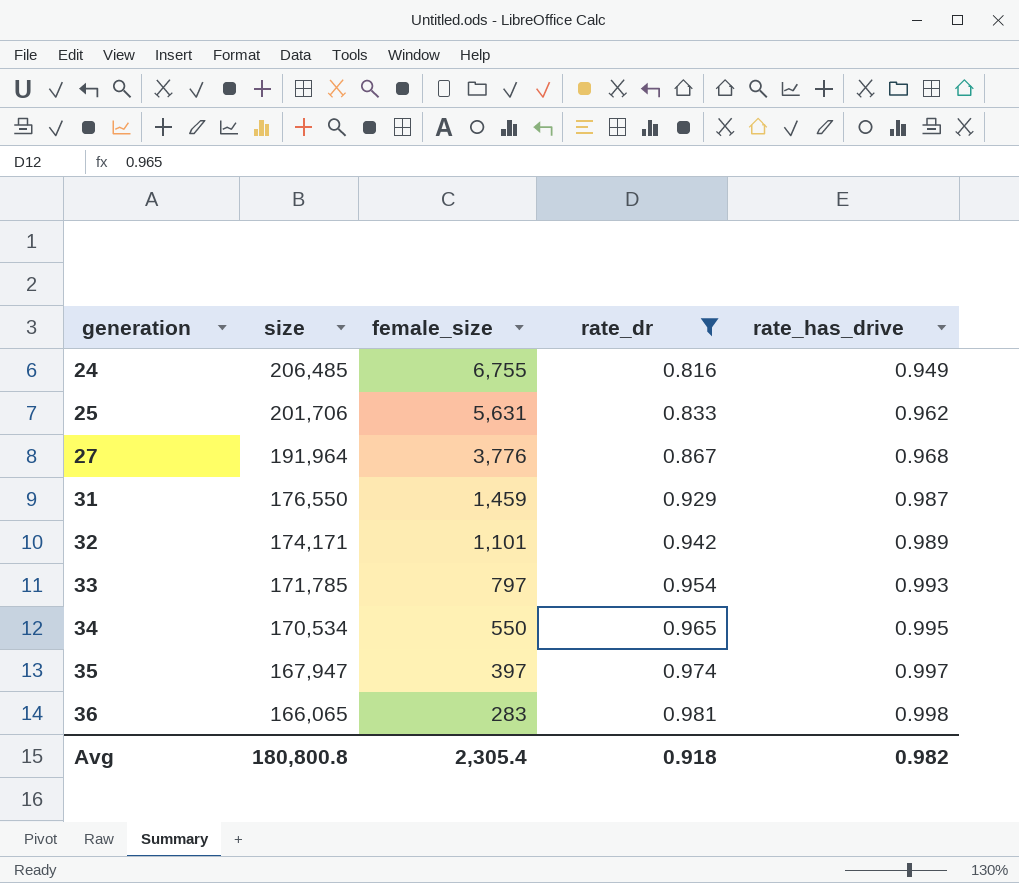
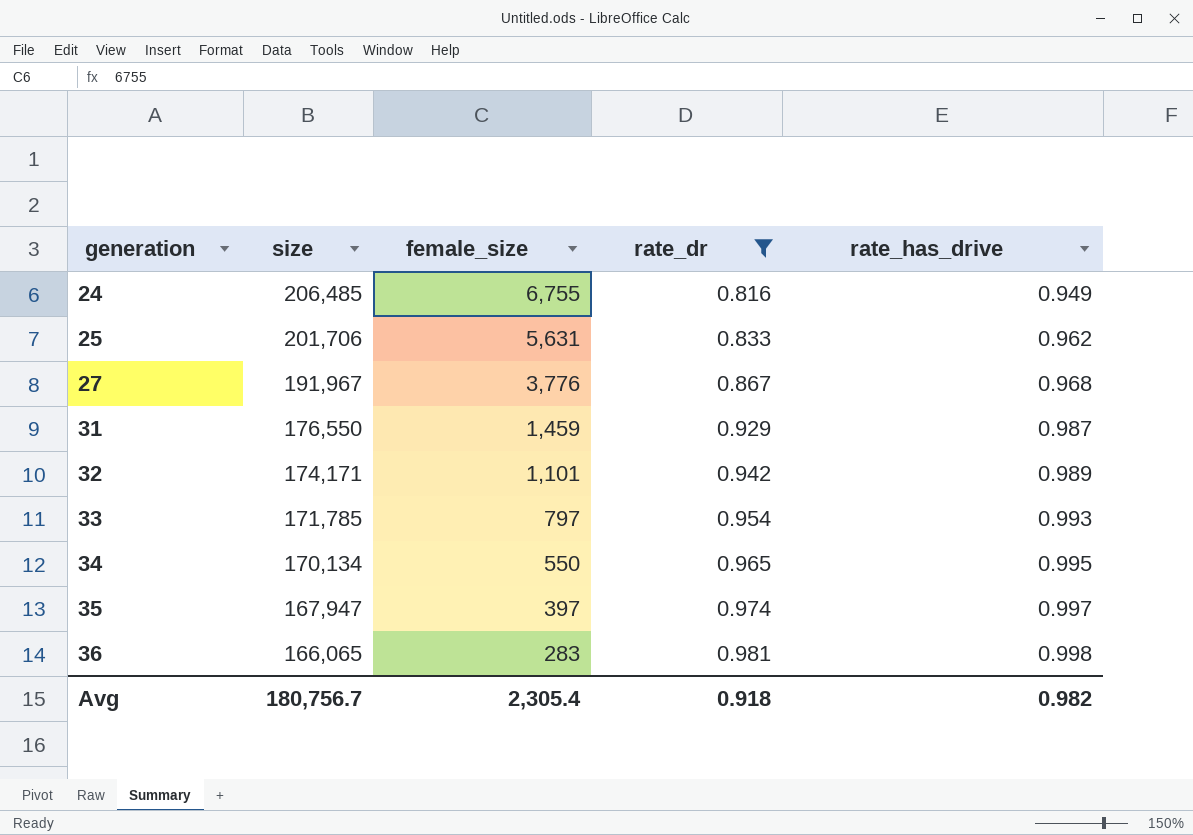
27 | size: 191,964 -> 191,967
34 | size: 170,534 -> 170,134
Avg | size: 180,800.8 -> 180,756.7

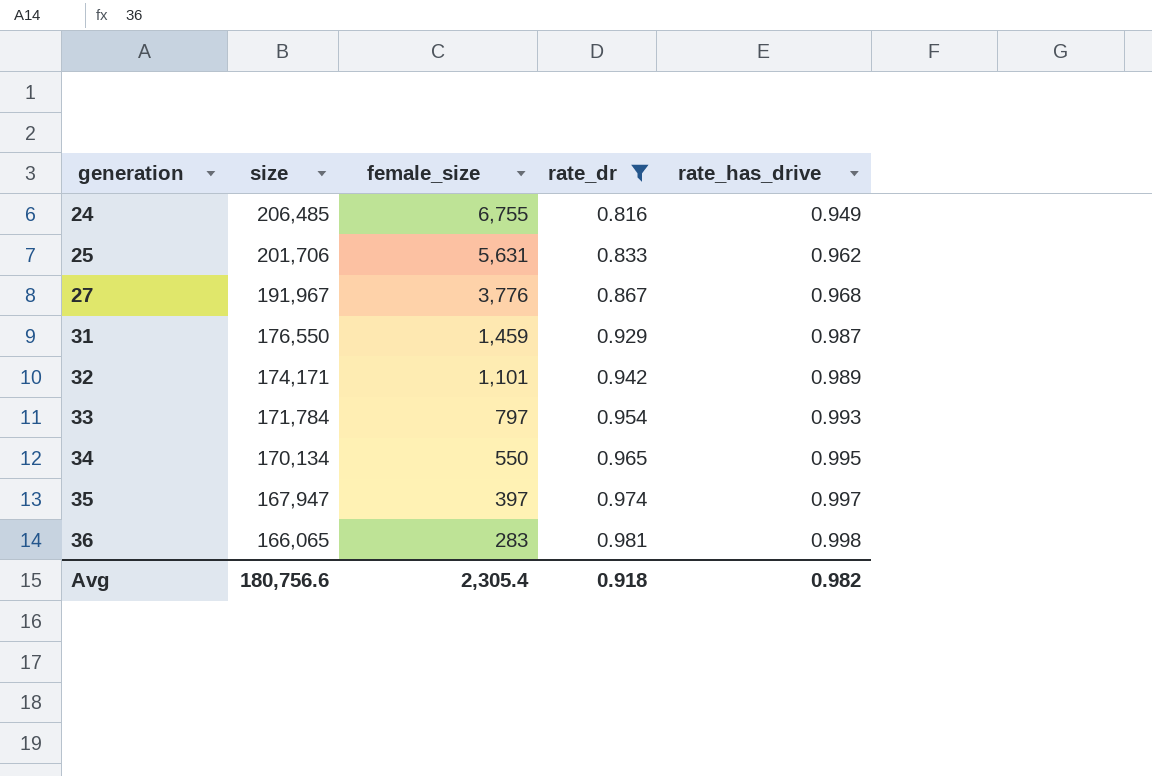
33 | size: 171,785 -> 171,784
Avg | size: 180,756.7 -> 180,756.6

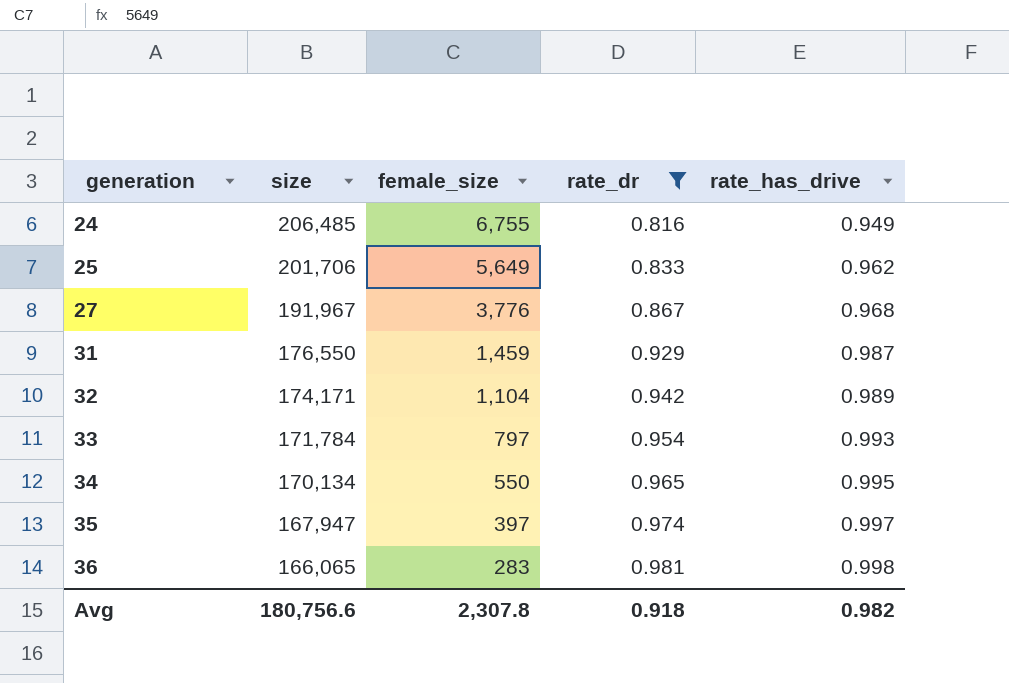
25 | female_size: 5,631 -> 5,649
32 | female_size: 1,101 -> 1,104
Avg | female_size: 2,305.4 -> 2,307.8

